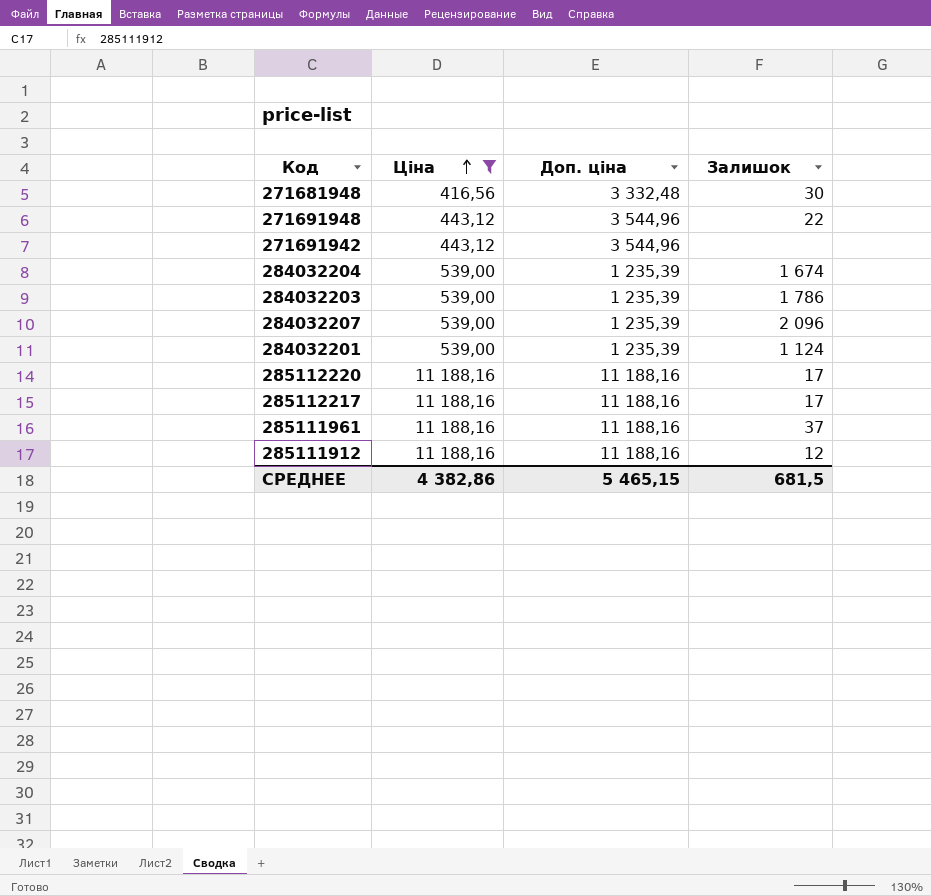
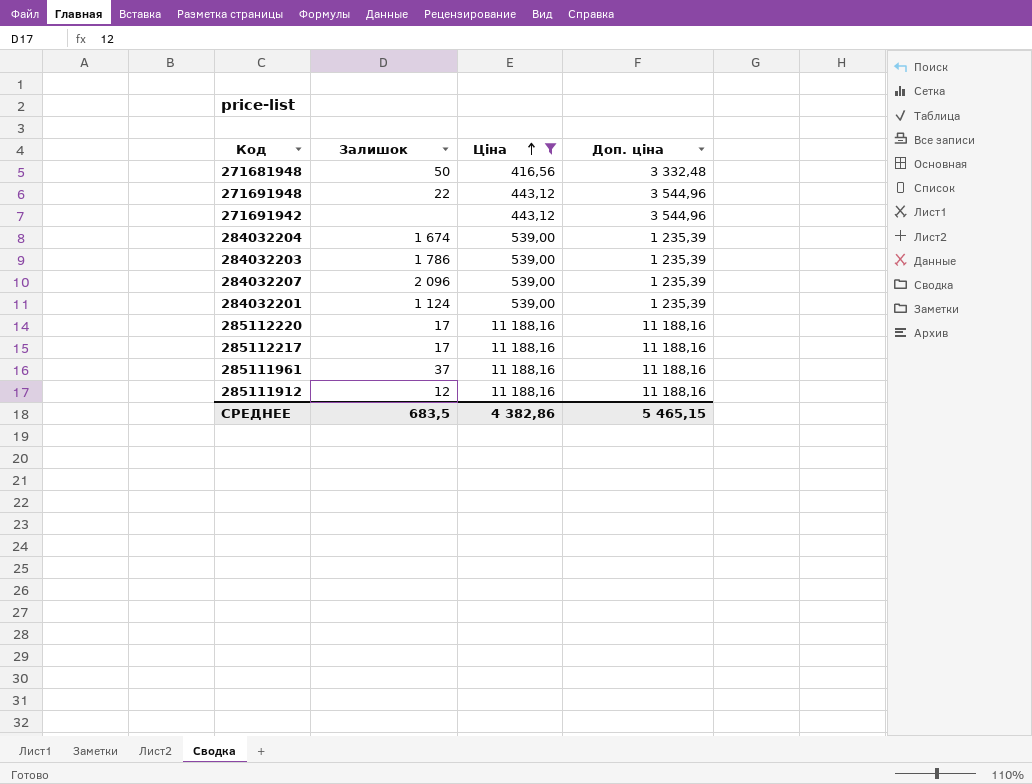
column Залишок | position: 4 -> 2
271681948 | Залишок: 30 -> 50
СРЕДНЕЕ | Залишок: 681,5 -> 683,5

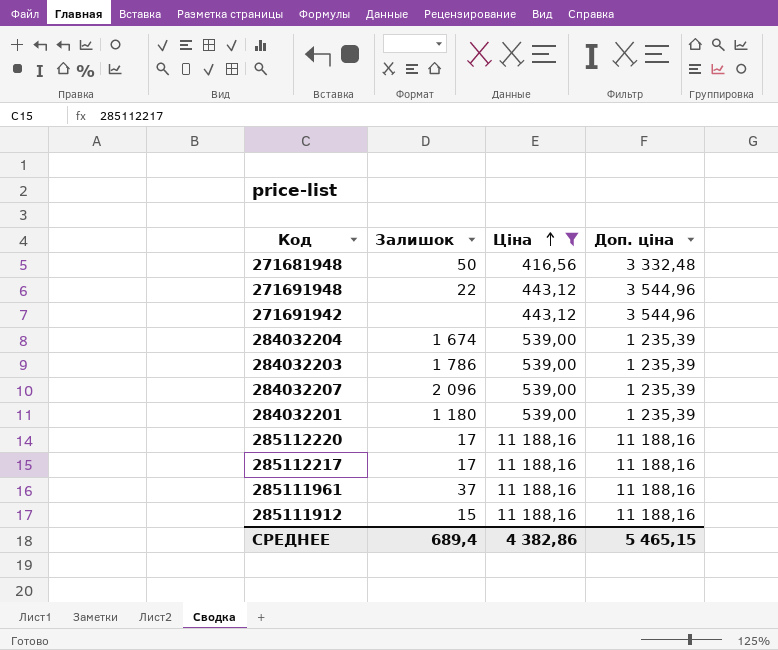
284032201 | Залишок: 1 124 -> 1 180
285111912 | Залишок: 12 -> 15
СРЕДНЕЕ | Залишок: 683,5 -> 689,4

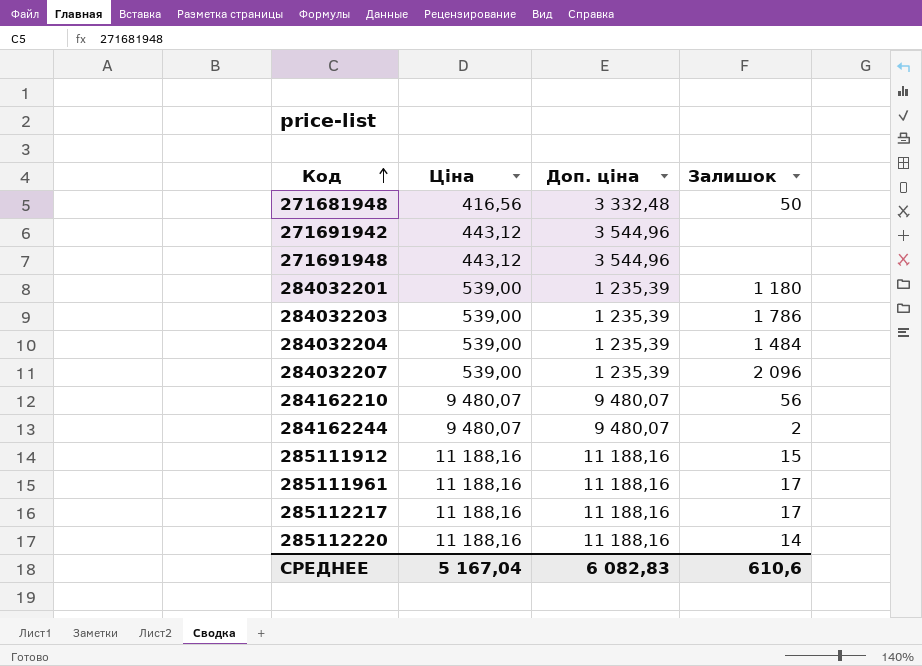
filter: Ціна != 9 480,07 -> none
row order: Ціна ascending -> Код ascending
column Залишок | position: 2 -> 4
271691948 | Залишок: 22 -> none
284032204 | Залишок: 1 674 -> 1 484
285111961 | Залишок: 37 -> 17
285112220 | Залишок: 17 -> 14
СРЕДНЕЕ | Ціна: 4 382,86 -> 5 167,04
СРЕДНЕЕ | Доп. ціна: 5 465,15 -> 6 082,83
СРЕДНЕЕ | Залишок: 689,4 -> 610,6

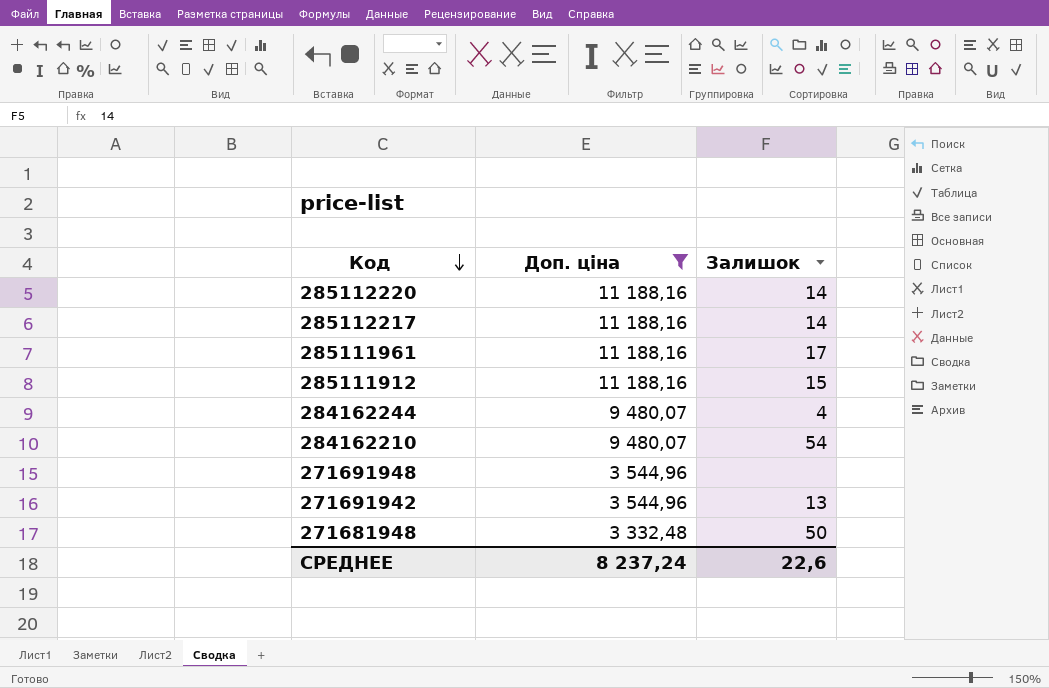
filter: none -> Доп. ціна != 1 235,39
row order: Код ascending -> Код descending
column Ціна | position: 2 -> none
285112217 | Залишок: 17 -> 14
284162244 | Залишок: 2 -> 4
284162210 | Залишок: 56 -> 54
271691942 | Залишок: none -> 13
СРЕДНЕЕ | Доп. ціна: 6 082,83 -> 8 237,24
СРЕДНЕЕ | Залишок: 610,6 -> 22,6

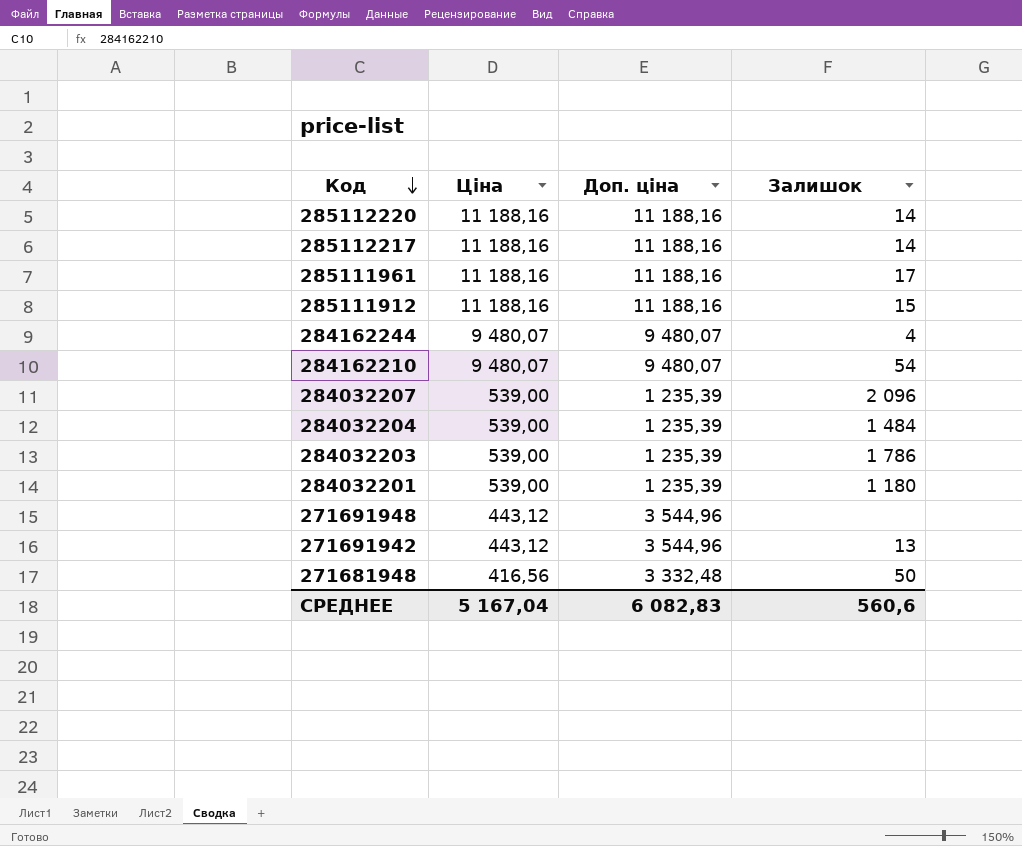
filter: Доп. ціна != 1 235,39 -> none
column Ціна | position: none -> 2
СРЕДНЕЕ | Доп. ціна: 8 237,24 -> 6 082,83
СРЕДНЕЕ | Залишок: 22,6 -> 560,6

